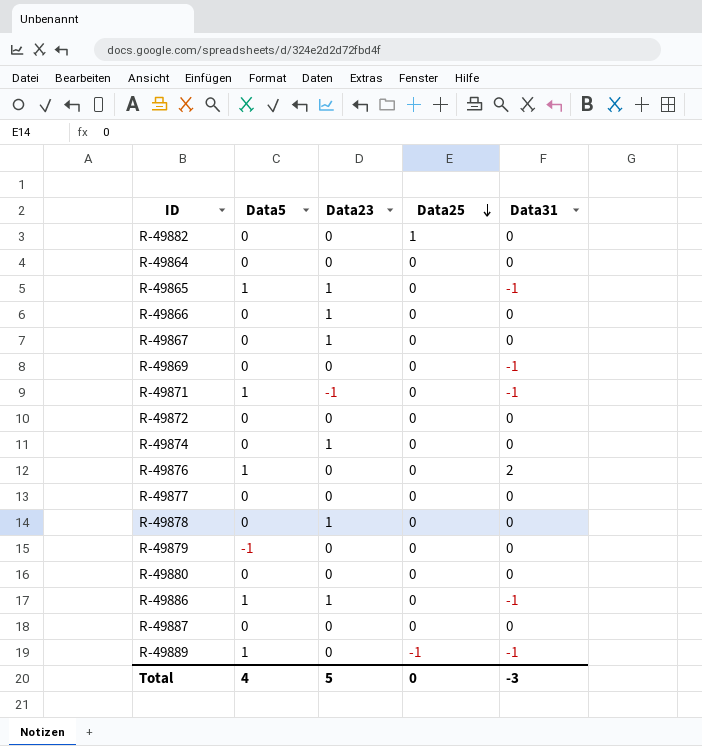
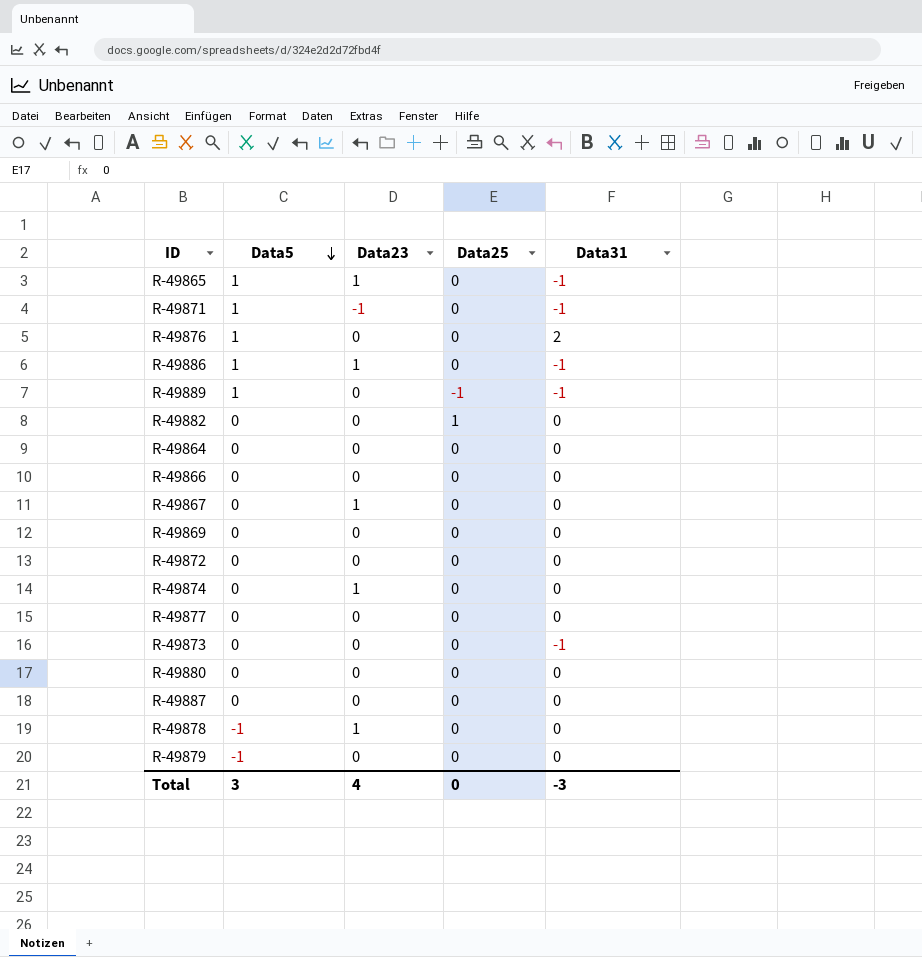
row order: Data25 descending -> Data5 descending
R-49866 | Data23: 1 -> 0
R-49869 | Data31: -1 -> 0
row R-49873: none -> 0 | 0 | 0 | -1
R-49878 | Data5: 0 -> -1
Total | Data5: 4 -> 3
Total | Data23: 5 -> 4

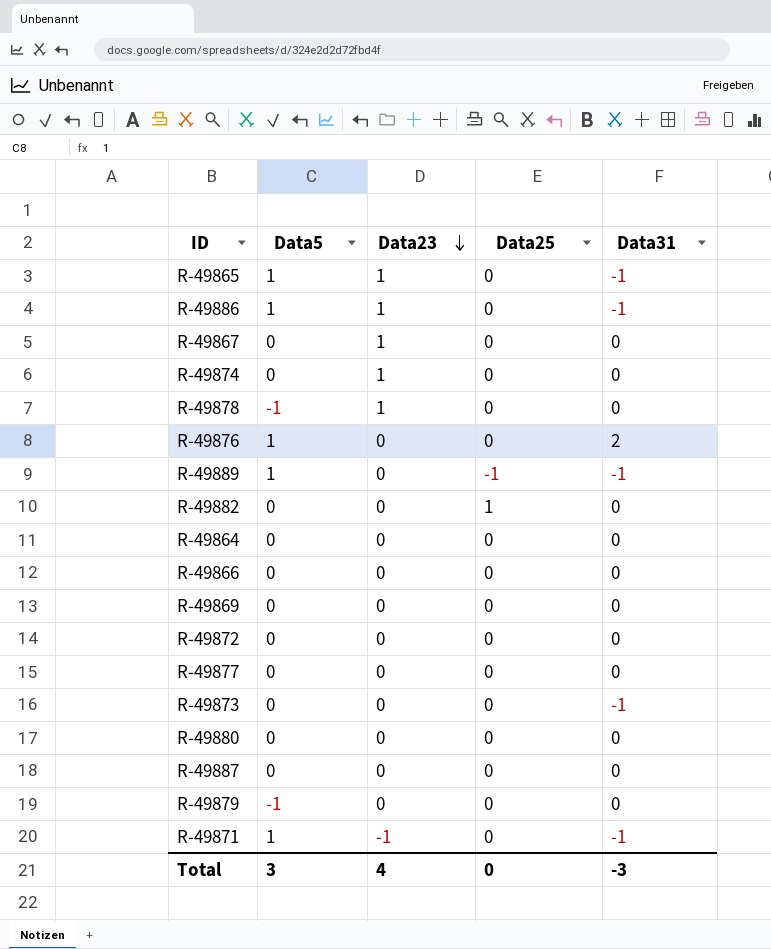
row order: Data5 descending -> Data23 descending

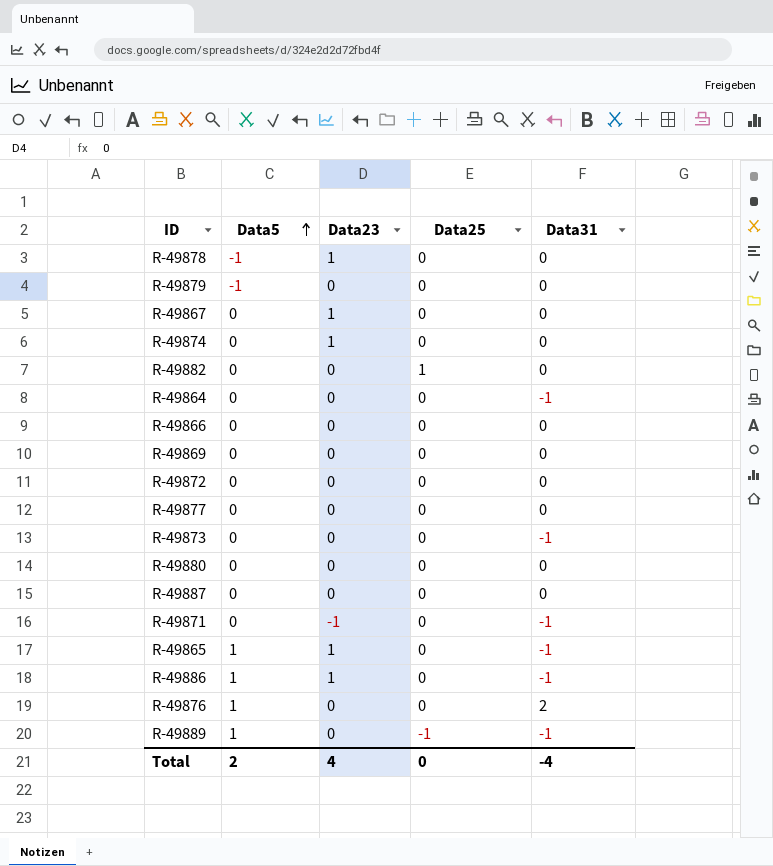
row order: Data23 descending -> Data5 ascending
R-49864 | Data31: 0 -> -1
R-49871 | Data5: 1 -> 0
Total | Data5: 3 -> 2
Total | Data31: -3 -> -4

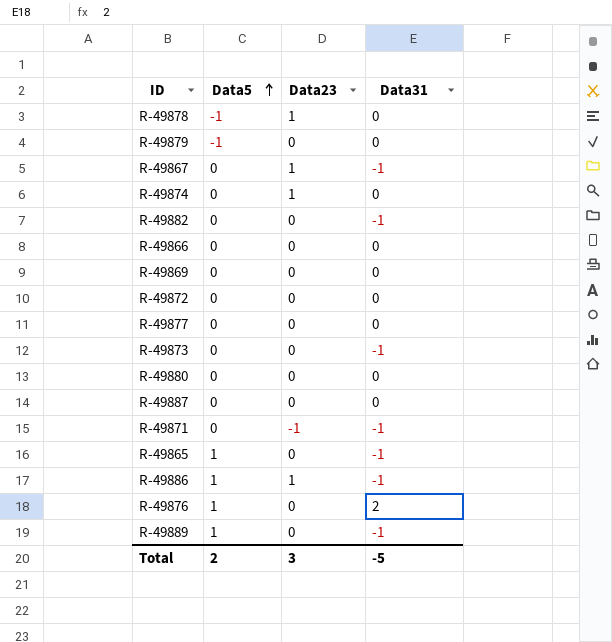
column Data25 | position: 4 -> none
row R-49864: 0 | 0 | 0 | -1 -> none
R-49867 | Data31: 0 -> -1
R-49882 | Data31: 0 -> -1
R-49865 | Data23: 1 -> 0
Total | Data23: 4 -> 3
Total | Data31: -4 -> -5

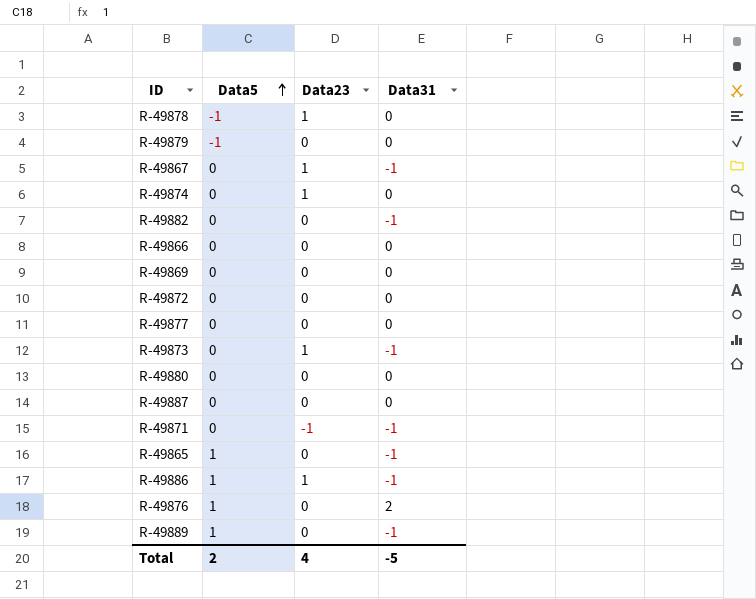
R-49873 | Data23: 0 -> 1
Total | Data23: 3 -> 4

